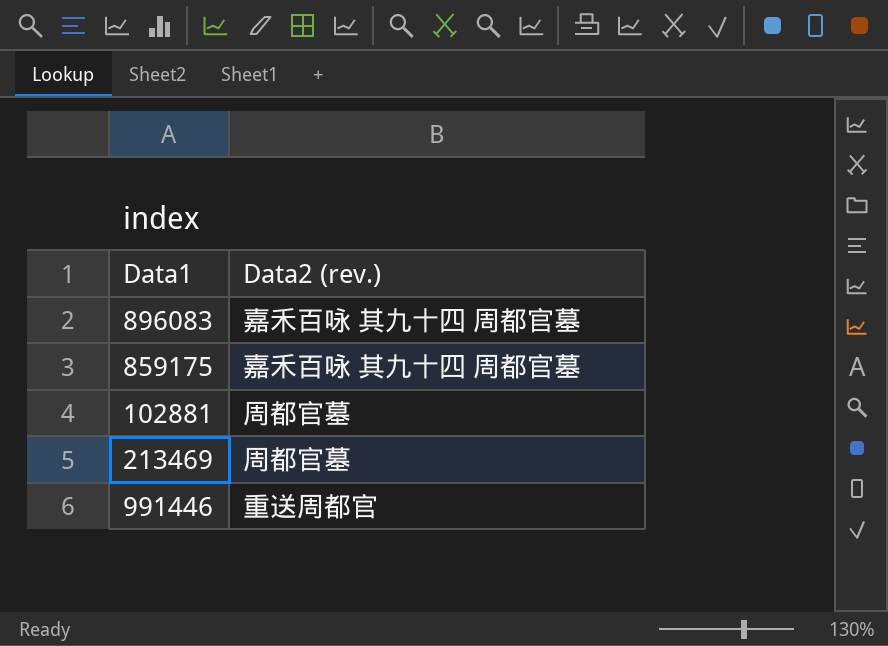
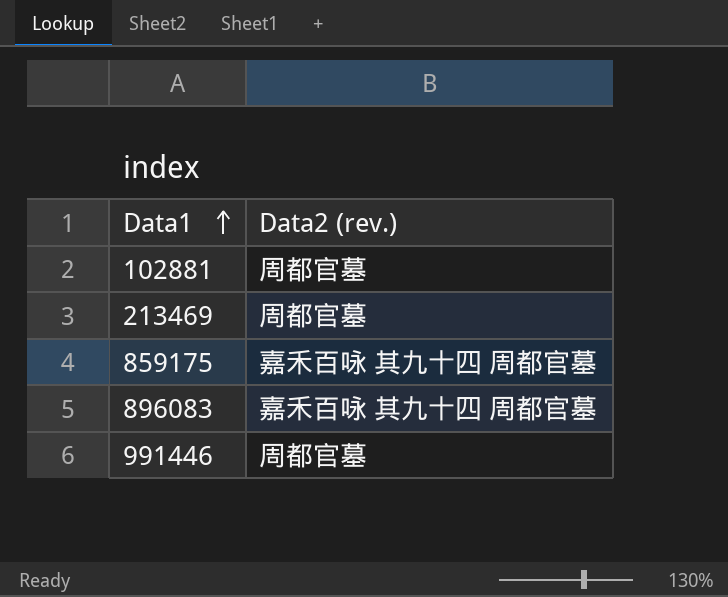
row order: none -> Data1 ascending
991446 | Data2 (rev.): 重送周都官 -> 周都官墓

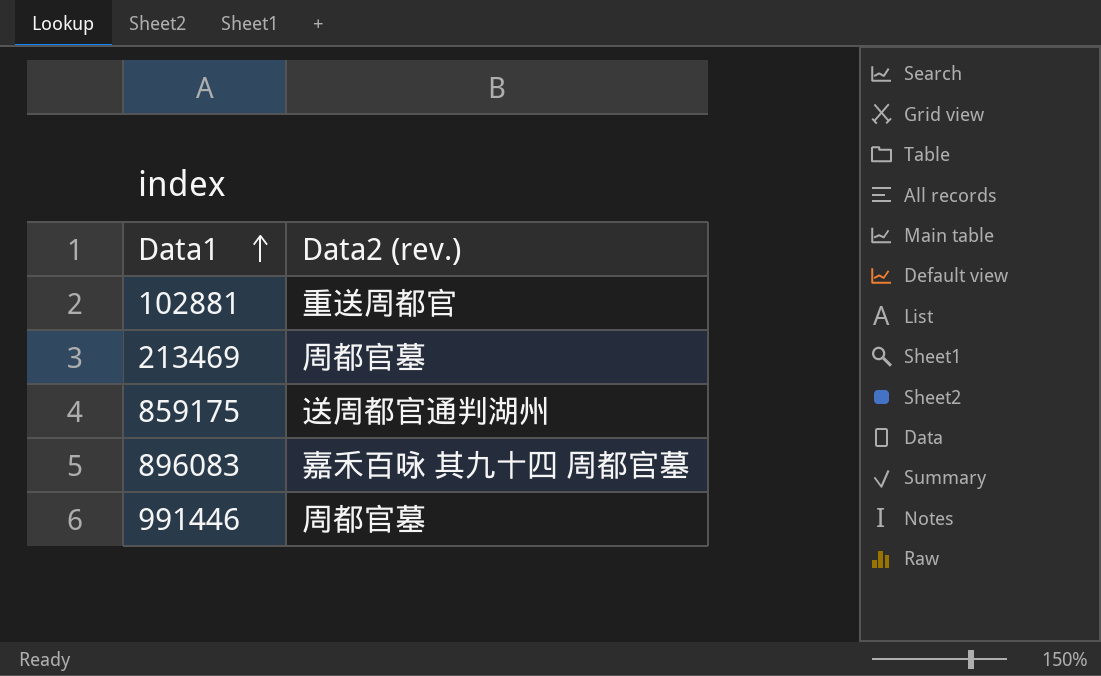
102881 | Data2 (rev.): 周都官墓 -> 重送周都官
859175 | Data2 (rev.): 嘉禾百咏 其九十四 周都官墓 -> 送周都官通判湖州

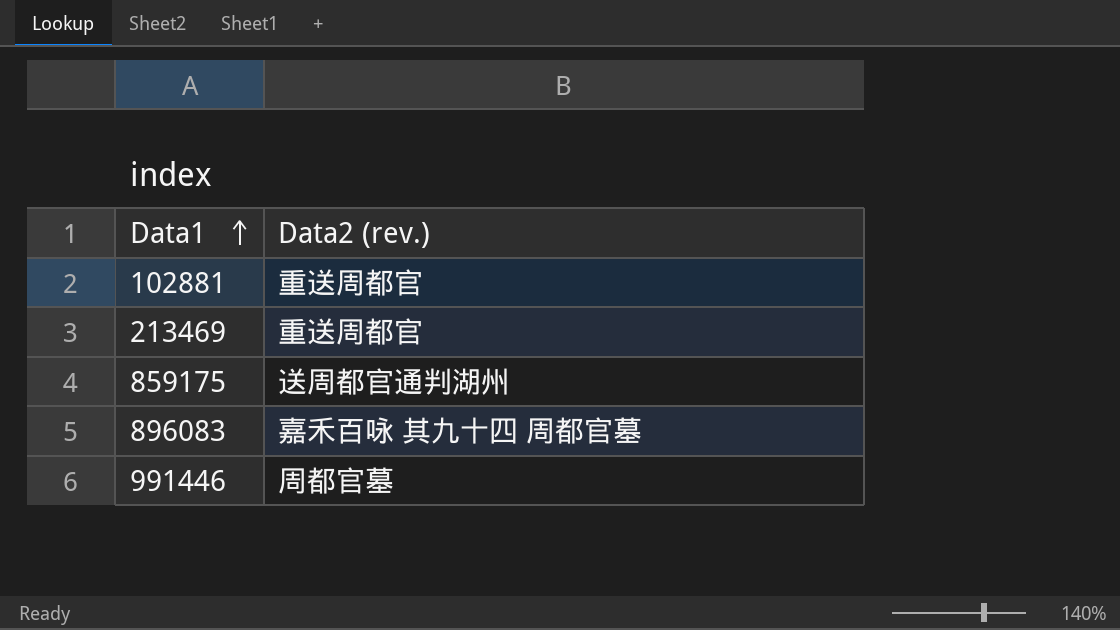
213469 | Data2 (rev.): 周都官墓 -> 重送周都官

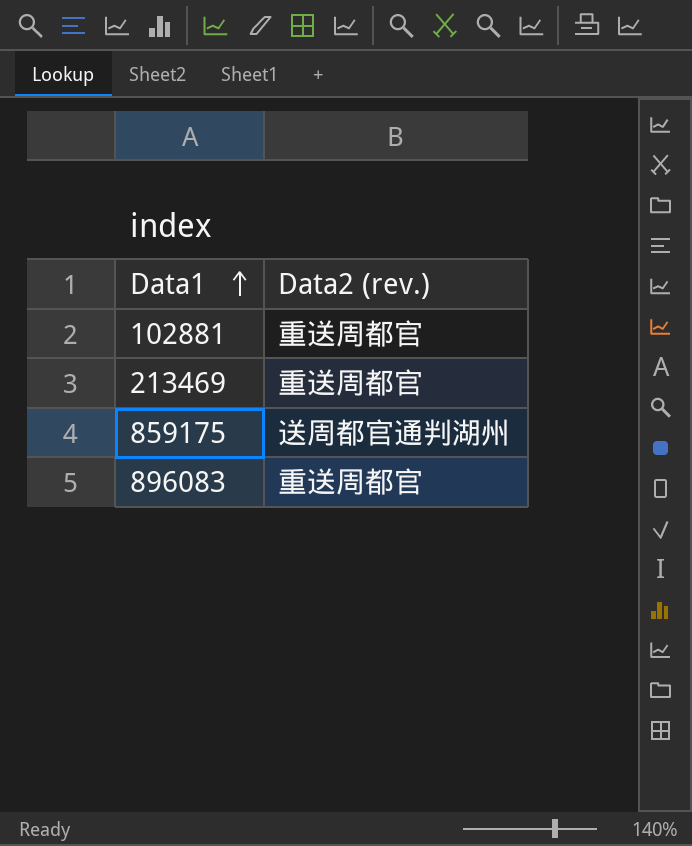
row 991446: 周都官墓 -> none
896083 | Data2 (rev.): 嘉禾百咏 其九十四 周都官墓 -> 重送周都官

